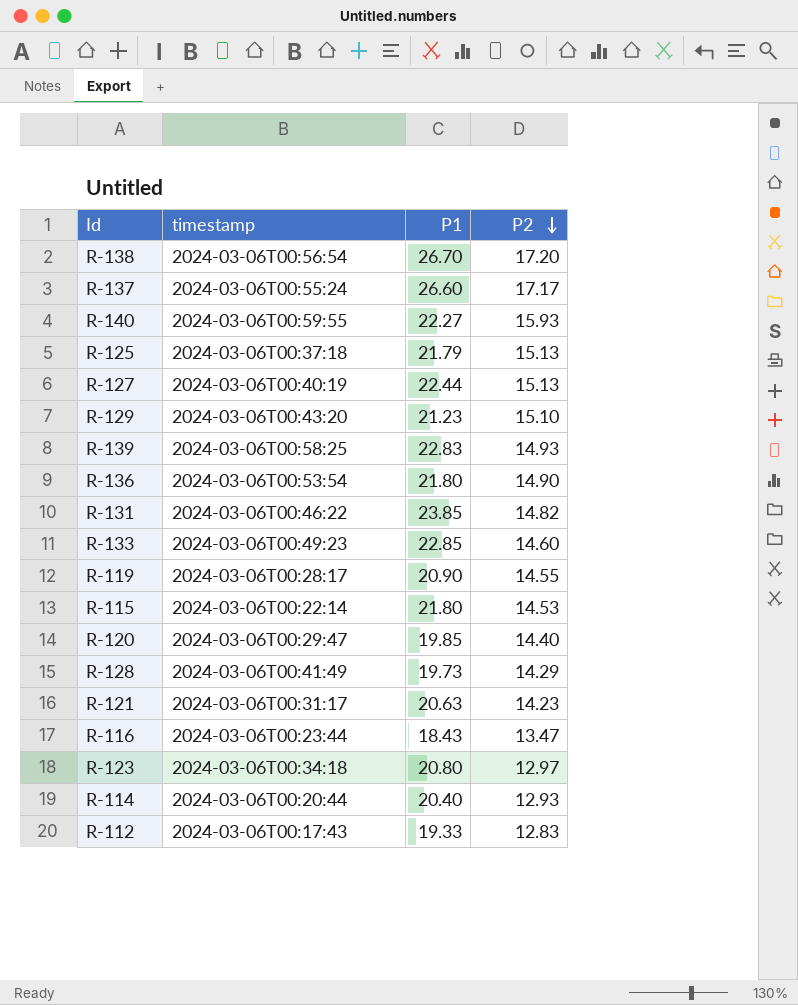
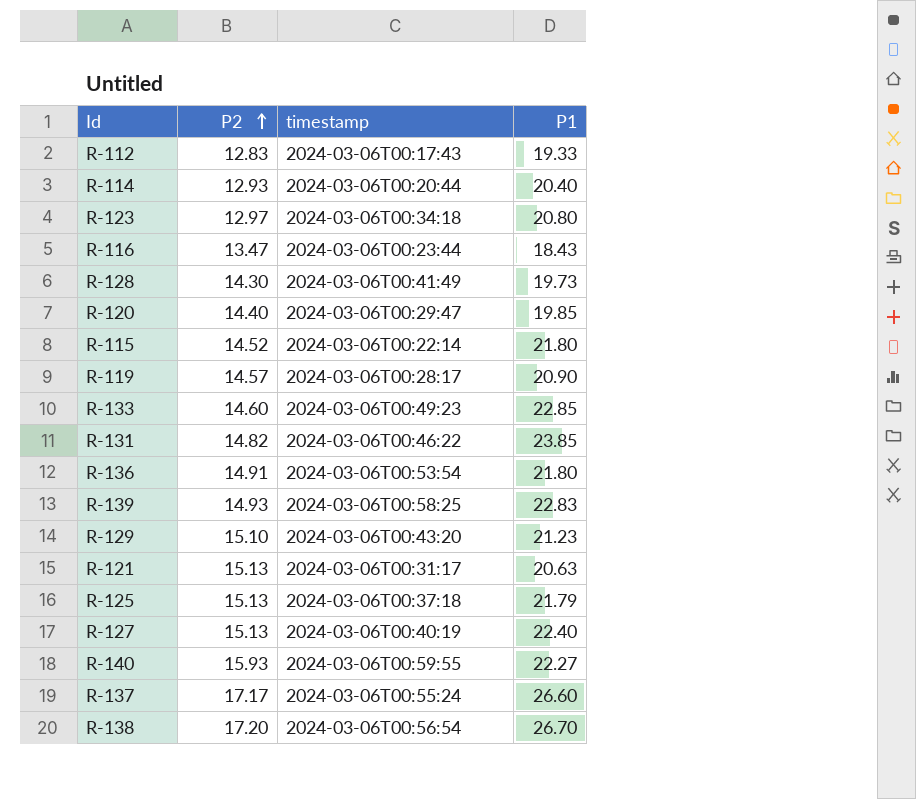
row order: P2 descending -> P2 ascending
column P2 | position: 4 -> 2
R-128 | P2: 14.29 -> 14.30
R-115 | P2: 14.53 -> 14.52
R-119 | P2: 14.55 -> 14.57
R-136 | P2: 14.90 -> 14.91
R-121 | P2: 14.23 -> 15.13
R-127 | P1: 22.44 -> 22.40

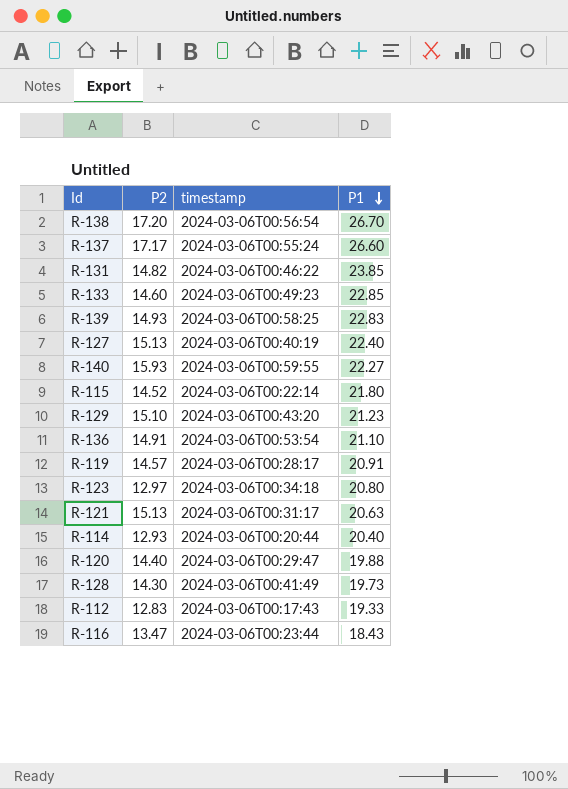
row order: P2 ascending -> P1 descending
row R-125: 15.13 | 2024-03-06T00:37:18 | 21.79 -> none
R-136 | P1: 21.80 -> 21.10
R-119 | P1: 20.90 -> 20.91
R-120 | P1: 19.85 -> 19.88

